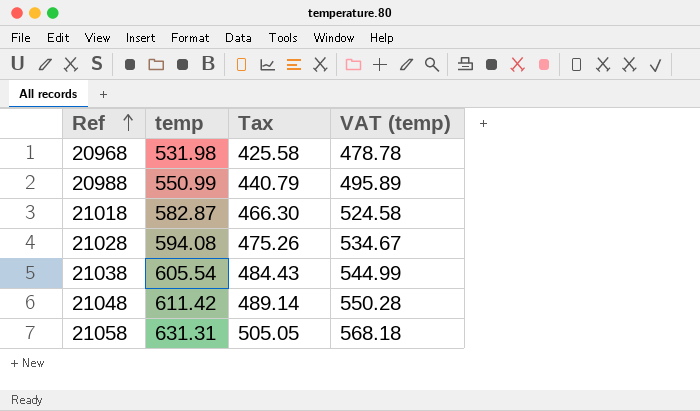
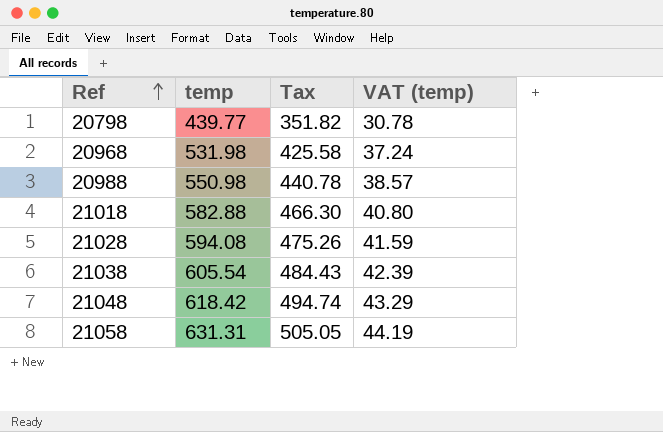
column VAT (temp) | formula: [temp] * 0.9 -> [temp] * 0.07
row 20798: none -> 439.77 | 351.82 | 30.78
20988 | temp: 550.99 -> 550.98
20988 | Tax: 440.79 -> 440.78
21018 | temp: 582.87 -> 582.88
21048 | temp: 611.42 -> 618.42
21048 | Tax: 489.14 -> 494.74

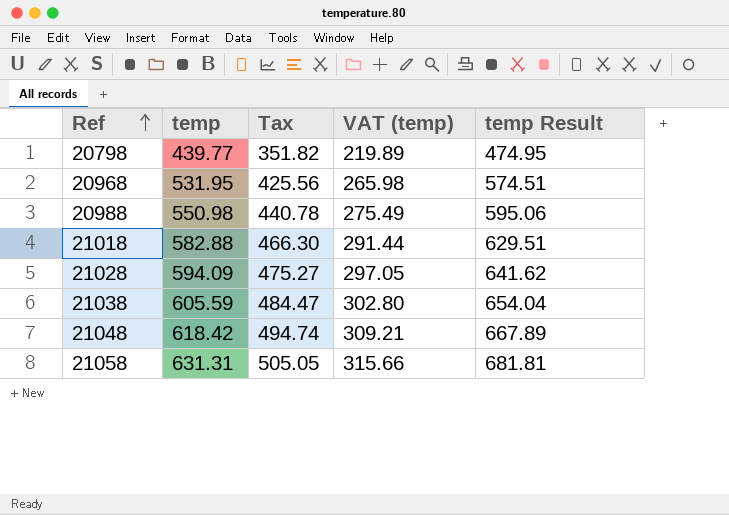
column VAT (temp) | formula: [temp] * 0.07 -> [temp] * 0.5
column temp Result | formula: none -> [temp] * 1.08
20968 | temp: 531.98 -> 531.95
20968 | Tax: 425.58 -> 425.56
21028 | temp: 594.08 -> 594.09
21028 | Tax: 475.26 -> 475.27
21038 | temp: 605.54 -> 605.59
21038 | Tax: 484.43 -> 484.47

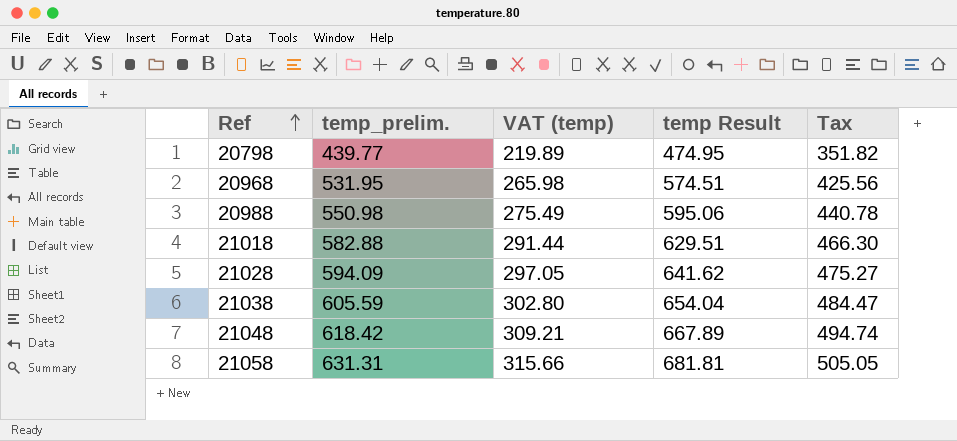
column name: temp -> temp_prelim.
column Tax | position: 3 -> 5

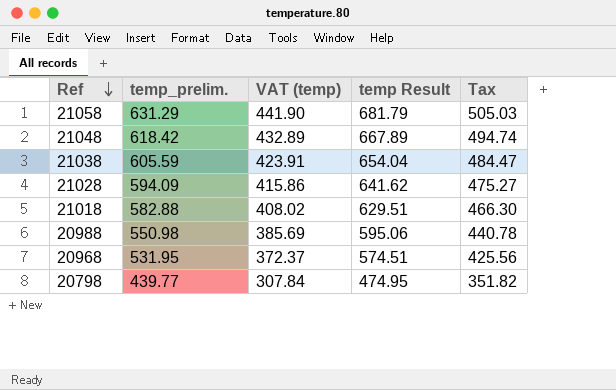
row order: Ref ascending -> Ref descending
column VAT (temp) | formula: [temp_prelim.] * 0.5 -> [temp_prelim.] * 0.7
21058 | temp_prelim.: 631.31 -> 631.29
21058 | temp Result: 681.81 -> 681.79
21058 | Tax: 505.05 -> 505.03

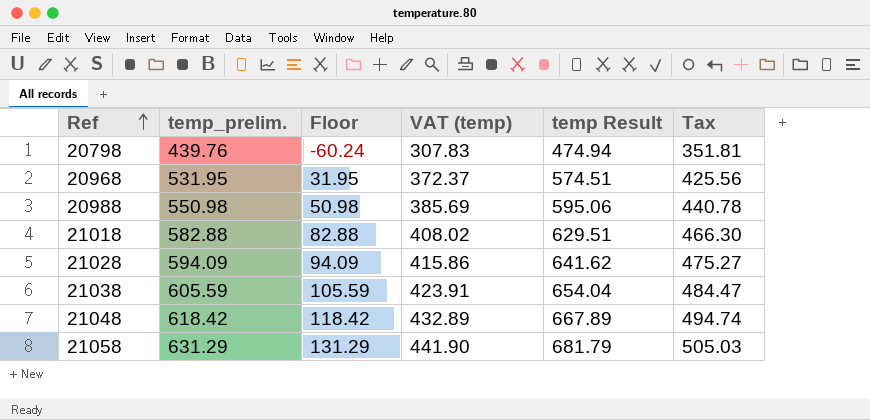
row order: Ref descending -> Ref ascending
column Floor | formula: none -> [temp_prelim.] - 500
20798 | temp_prelim.: 439.77 -> 439.76
20798 | VAT (temp): 307.84 -> 307.83
20798 | temp Result: 474.95 -> 474.94
20798 | Tax: 351.82 -> 351.81

